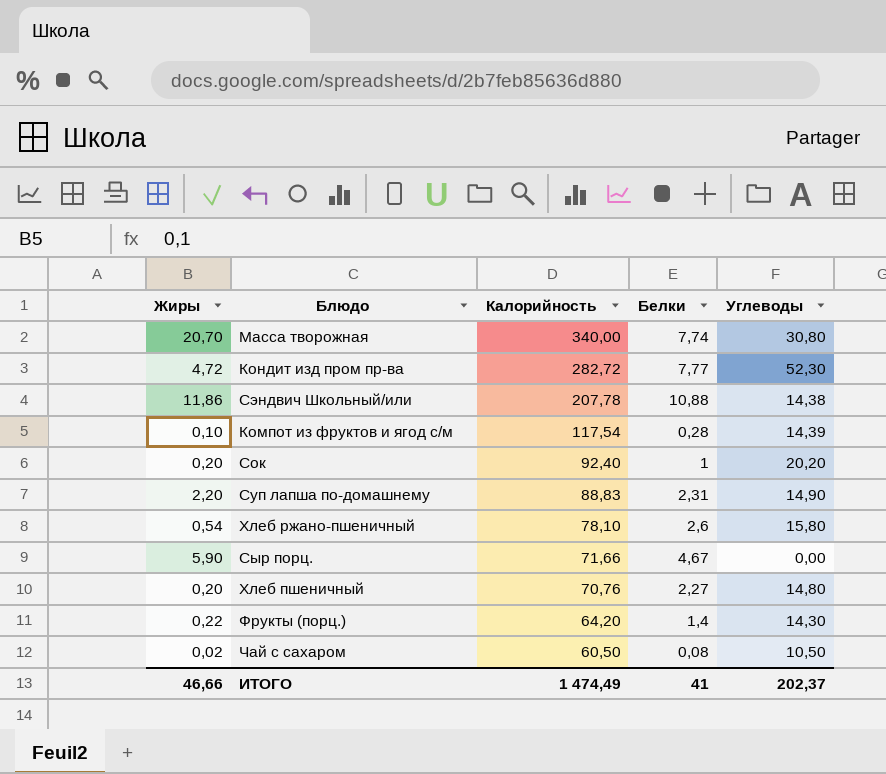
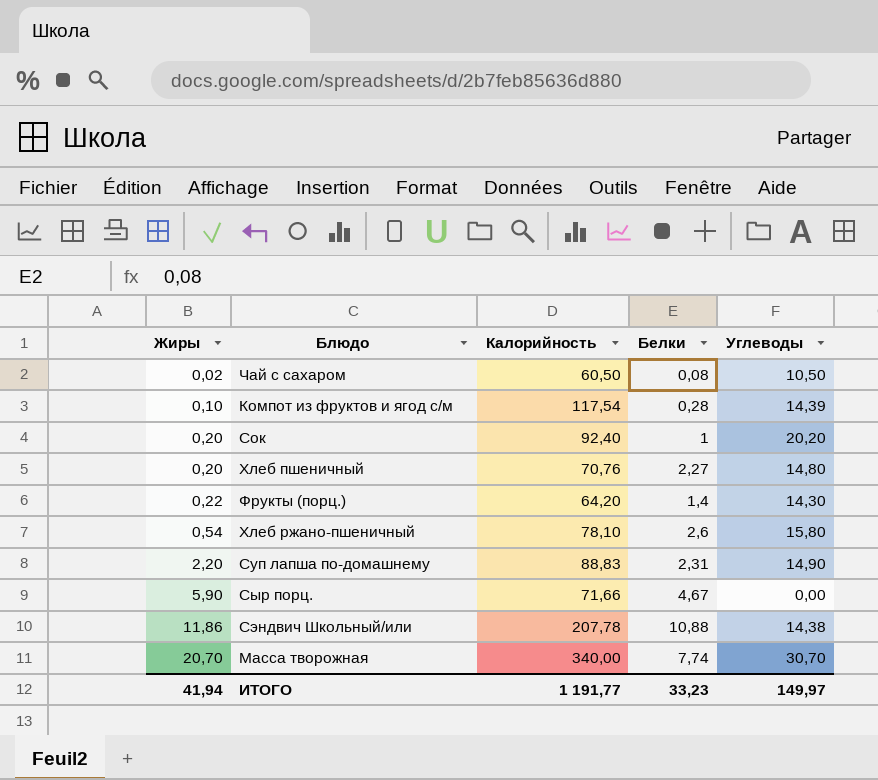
row order: Калорийность descending -> Жиры ascending
row Кондит изд пром пр-ва: 4,72 | 282,72 | 7,77 | 52,30 -> none
Масса творожная | Углеводы: 30,80 -> 30,70
ИТОГО | Жиры: 46,66 -> 41,94
ИТОГО | Калорийность: 1 474,49 -> 1 191,77
ИТОГО | Белки: 41 -> 33,23
ИТОГО | Углеводы: 202,37 -> 149,97

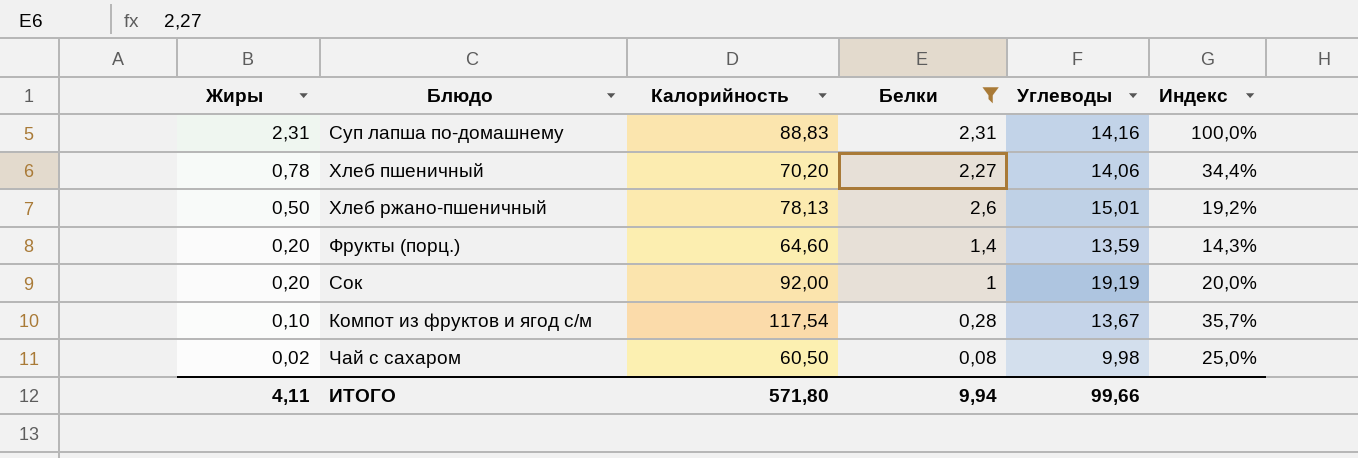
filter: none -> Белки <= 2,6
row order: Жиры ascending -> Жиры descending
column Индекс | formula: none -> [Жиры] / [Белки]
Суп лапша по-домашнему | Жиры: 2,20 -> 2,31
Суп лапша по-домашнему | Углеводы: 14,90 -> 14,16
Хлеб пшеничный | Жиры: 0,20 -> 0,78
Хлеб пшеничный | Калорийность: 70,76 -> 70,20
Хлеб пшеничный | Углеводы: 14,80 -> 14,06
Хлеб ржано-пшеничный | Жиры: 0,54 -> 0,50
Хлеб ржано-пшеничный | Калорийность: 78,10 -> 78,13
Хлеб ржано-пшеничный | Углеводы: 15,80 -> 15,01
Фрукты (порц.) | Жиры: 0,22 -> 0,20
Фрукты (порц.) | Калорийность: 64,20 -> 64,60
Фрукты (порц.) | Углеводы: 14,30 -> 13,59
Сок | Калорийность: 92,40 -> 92,00
Сок | Углеводы: 20,20 -> 19,19
Компот из фруктов и ягод с/м | Углеводы: 14,39 -> 13,67
Чай с сахаром | Углеводы: 10,50 -> 9,98
ИТОГО | Жиры: 41,94 -> 4,11
ИТОГО | Калорийность: 1 191,77 -> 571,80
ИТОГО | Белки: 33,23 -> 9,94
ИТОГО | Углеводы: 149,97 -> 99,66

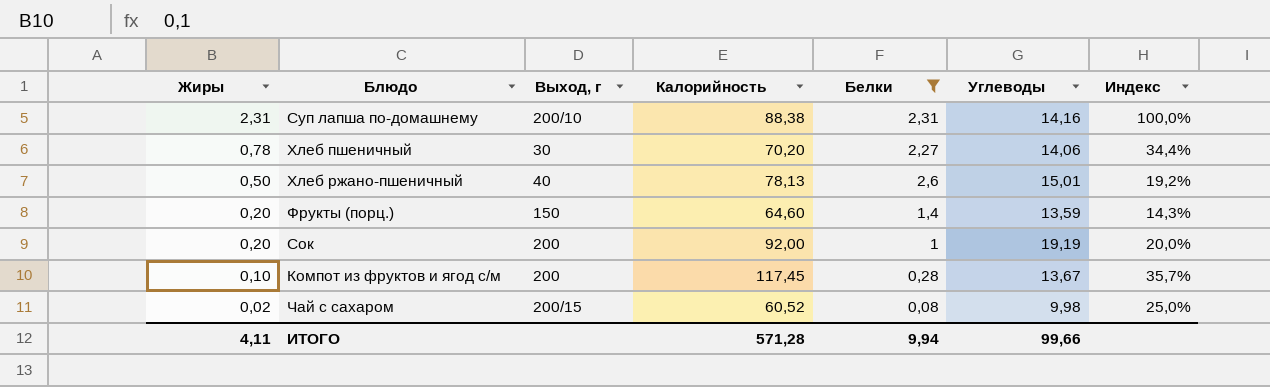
column Выход, г | position: none -> 3
Суп лапша по-домашнему | Калорийность: 88,83 -> 88,38
Компот из фруктов и ягод с/м | Калорийность: 117,54 -> 117,45
Чай с сахаром | Калорийность: 60,50 -> 60,52
ИТОГО | Калорийность: 571,80 -> 571,28

